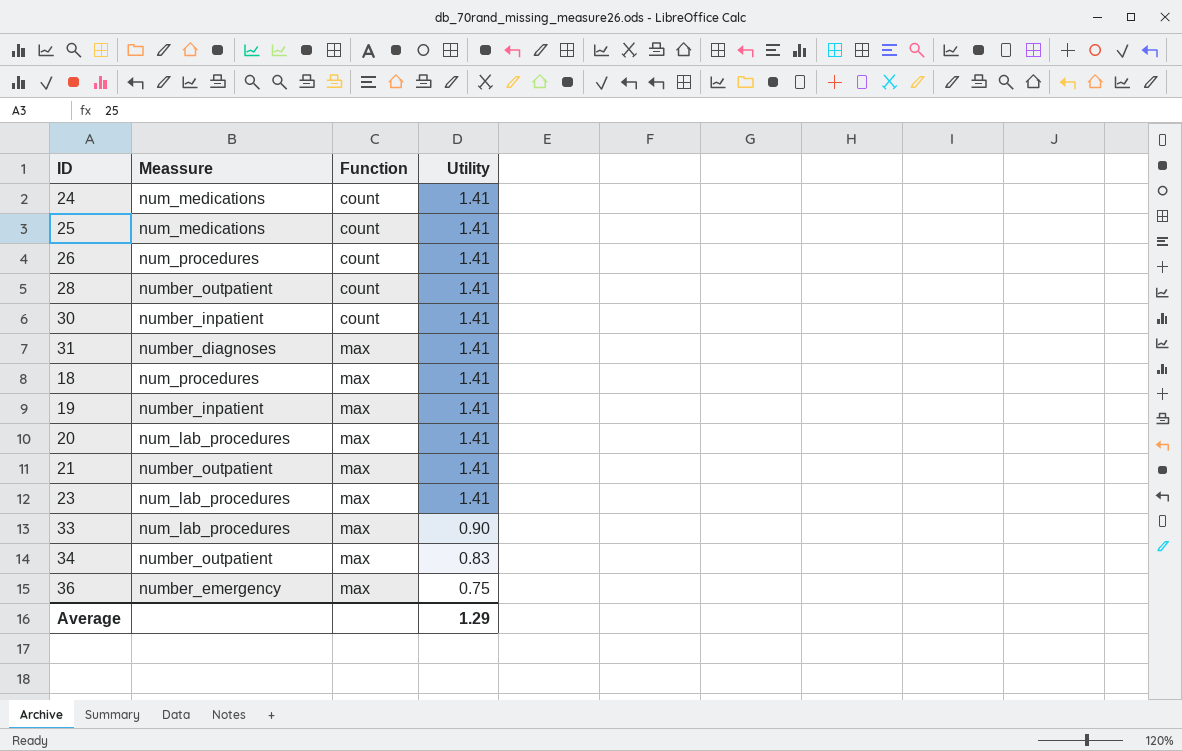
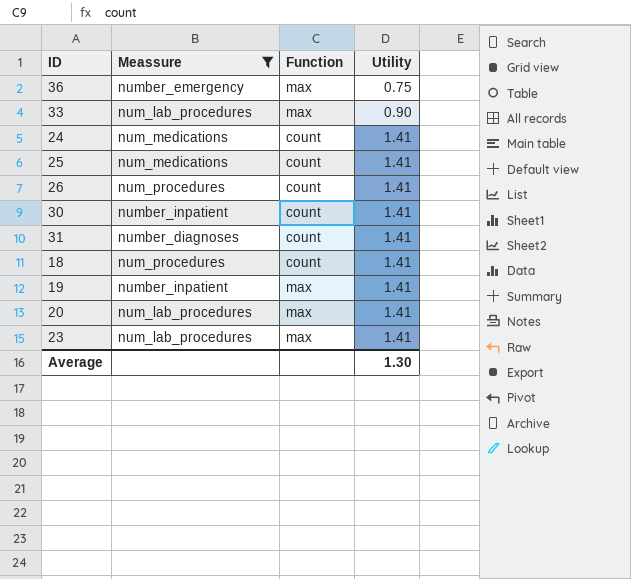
filter: none -> Meassure != number_outpatient
row order: Function ascending -> Utility ascending
31 | Function: max -> count
18 | Function: max -> count
Average | Utility: 1.29 -> 1.30

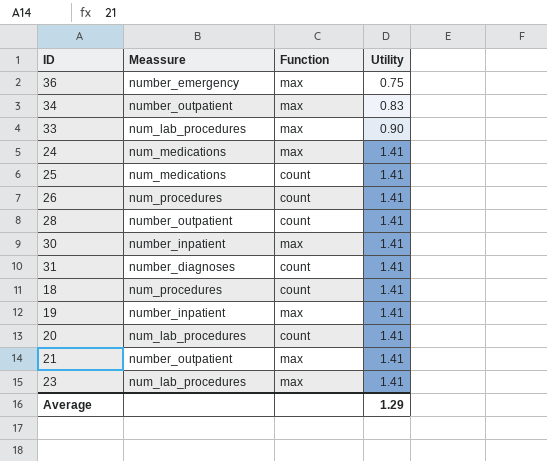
filter: Meassure != number_outpatient -> none
24 | Function: count -> max
30 | Function: count -> max
20 | Function: max -> count
Average | Utility: 1.30 -> 1.29

